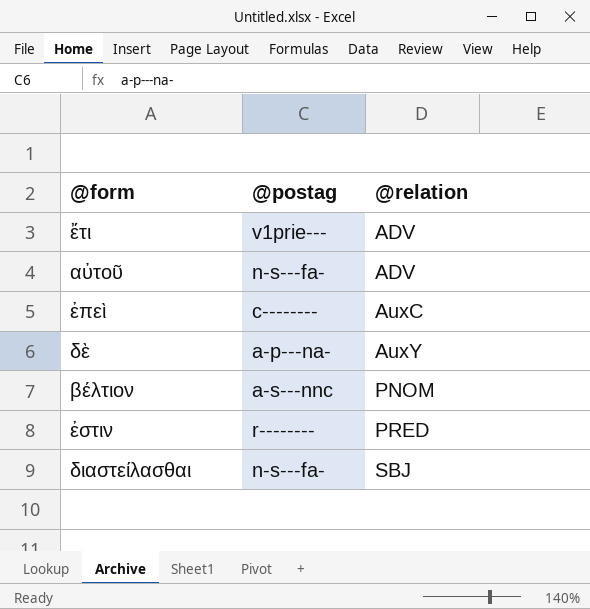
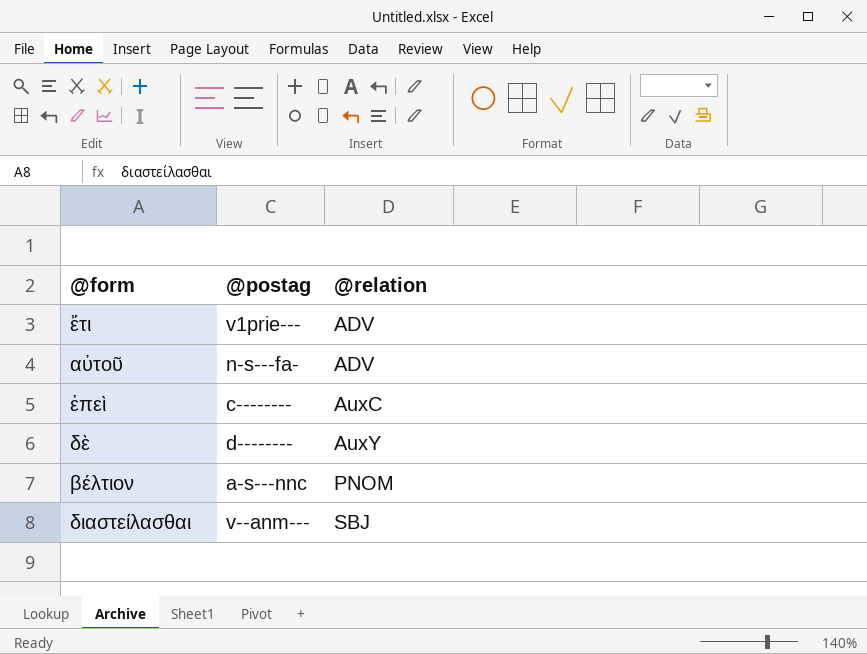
row ἐστιν: r-------- | PRED -> none
δὲ | @postag: a-p---na- -> d--------
διαστείλασθαι | @postag: n-s---fa- -> v--anm---

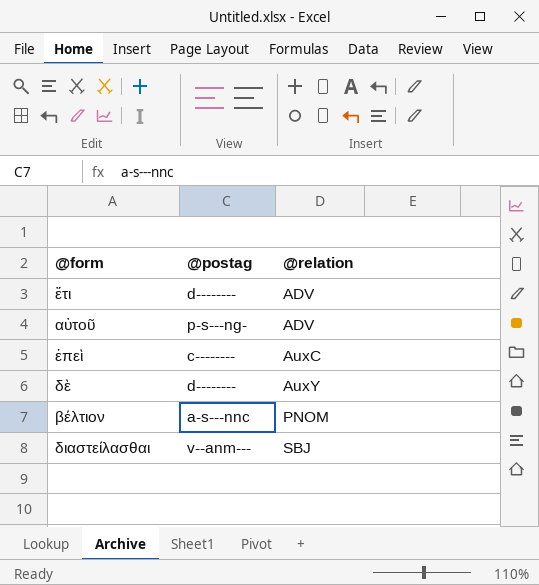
ἔτι | @postag: v1prie--- -> d--------
αὐτοῦ | @postag: n-s---fa- -> p-s---ng-

